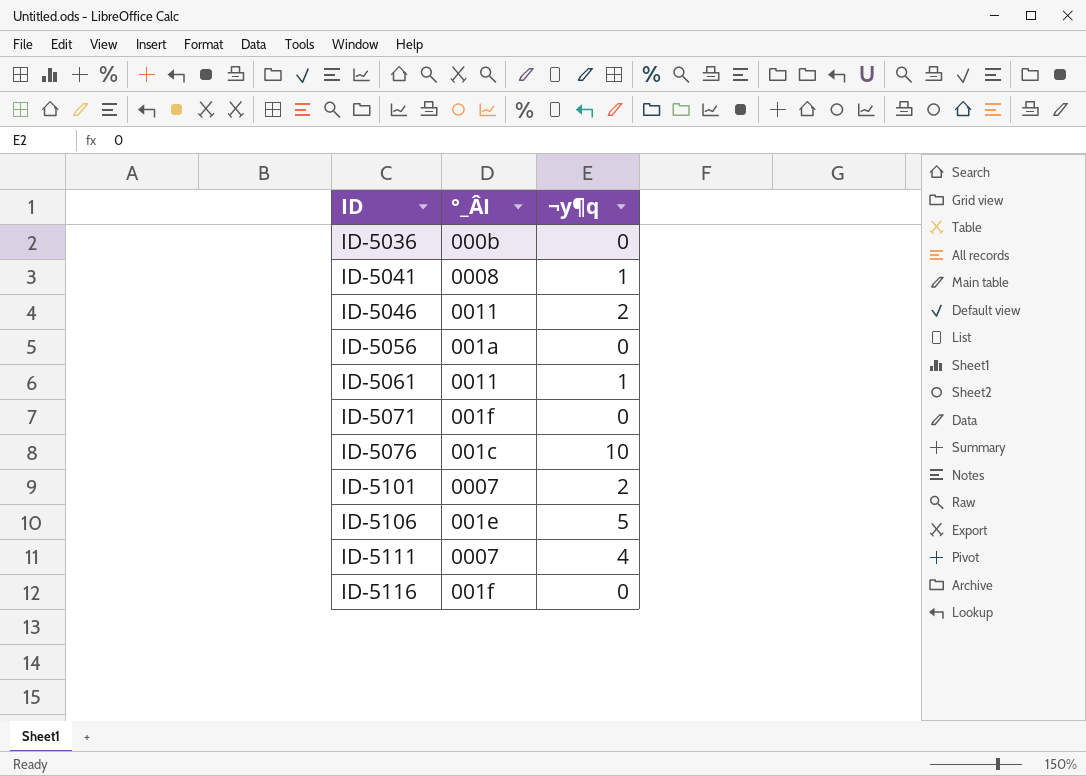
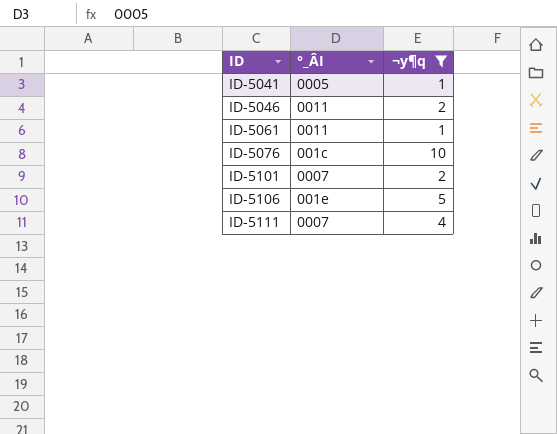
filter: none -> ¬y¶q != 0
ID-5041 | °_ÂI: 0008 -> 0005

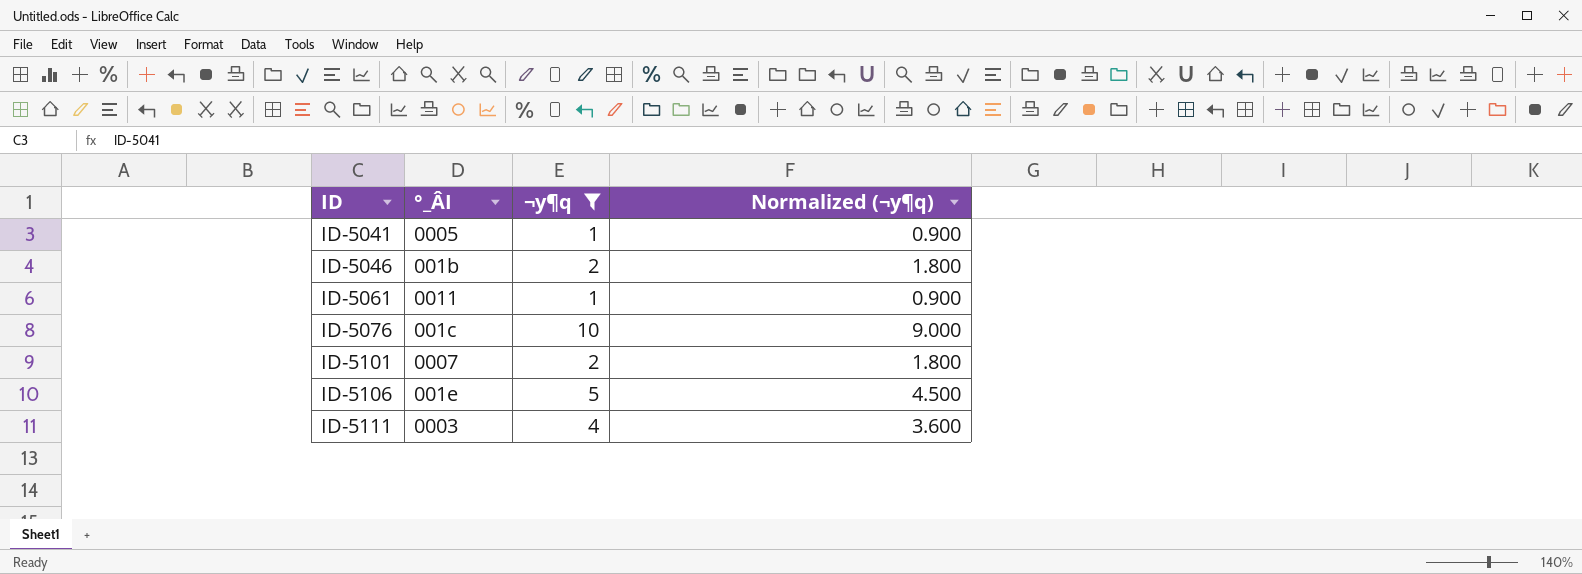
column Normalized (¬y¶q) | formula: none -> [¬y¶q] * 0.9
ID-5046 | °_ÂI: 0011 -> 001b
ID-5111 | °_ÂI: 0007 -> 0003

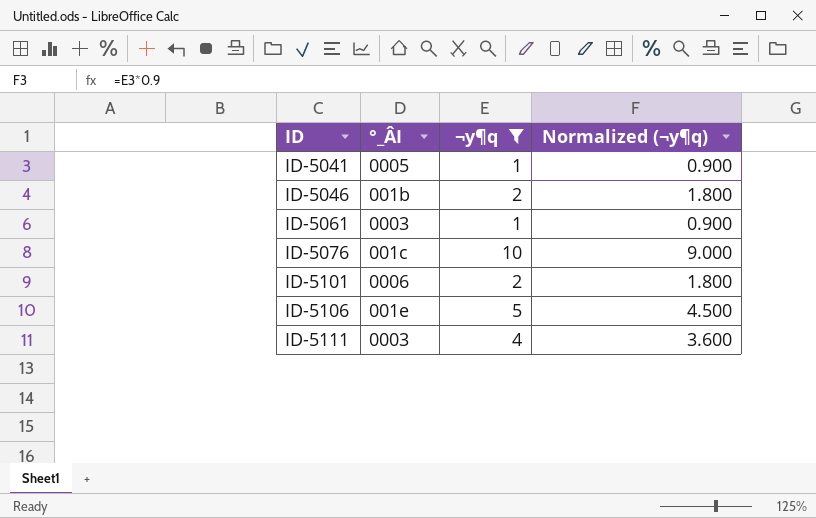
ID-5061 | °_ÂI: 0011 -> 0003
ID-5101 | °_ÂI: 0007 -> 0006

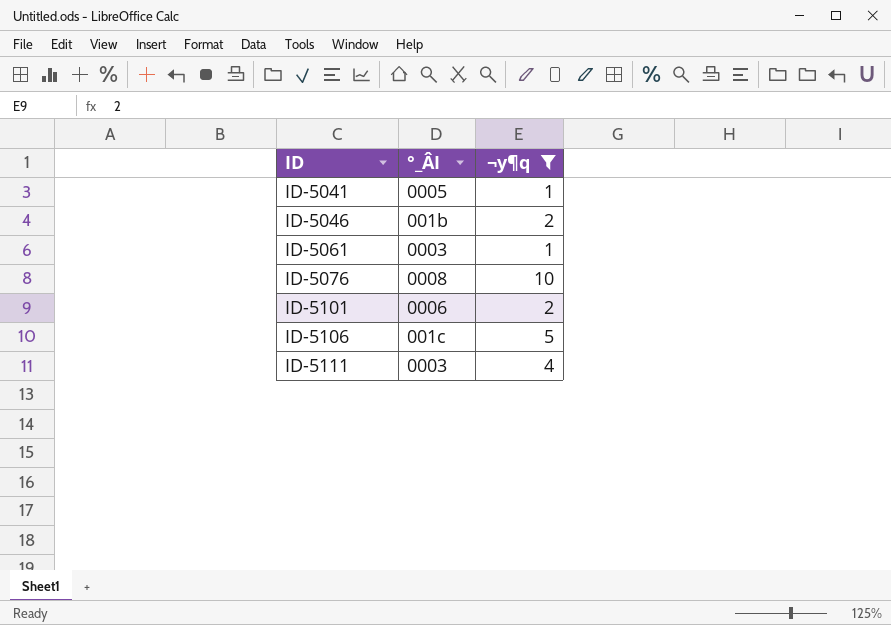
column Normalized (¬y¶q) | formula: [¬y¶q] * 0.9 -> none
ID-5076 | °_ÂI: 001c -> 0008
ID-5106 | °_ÂI: 001e -> 001c

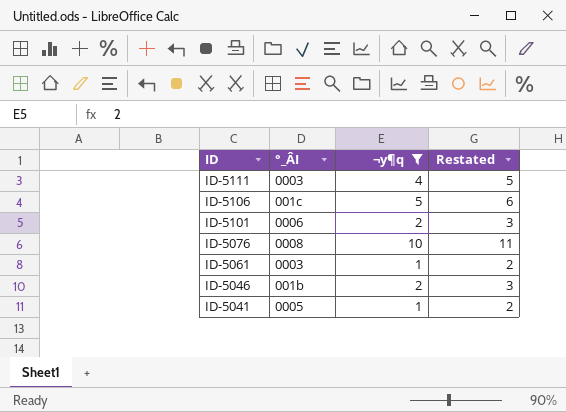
row order: ID ascending -> ID descending
column Restated | formula: none -> [¬y¶q] + 1

